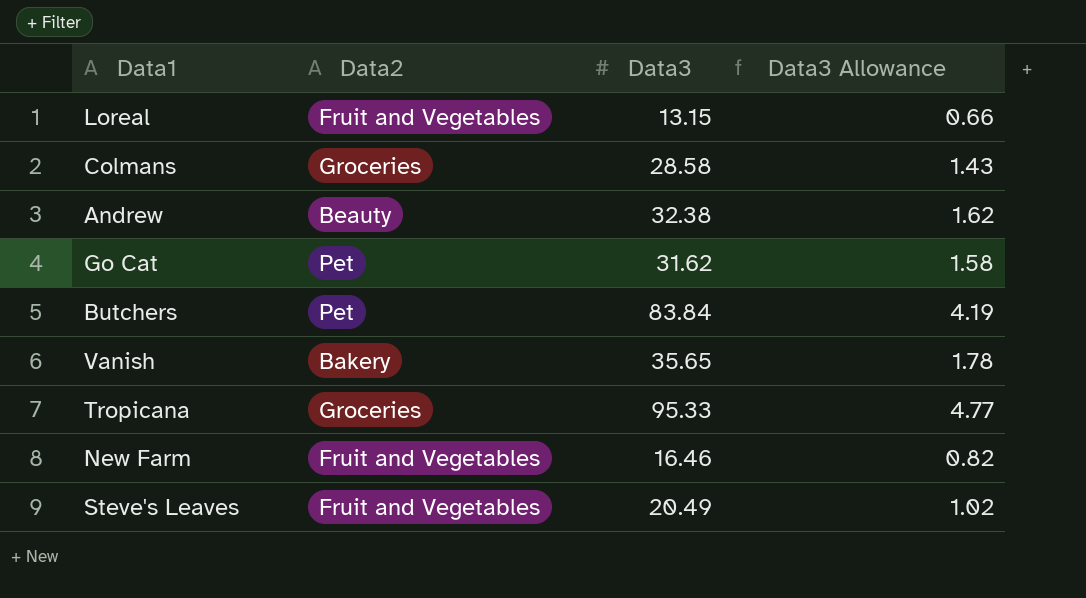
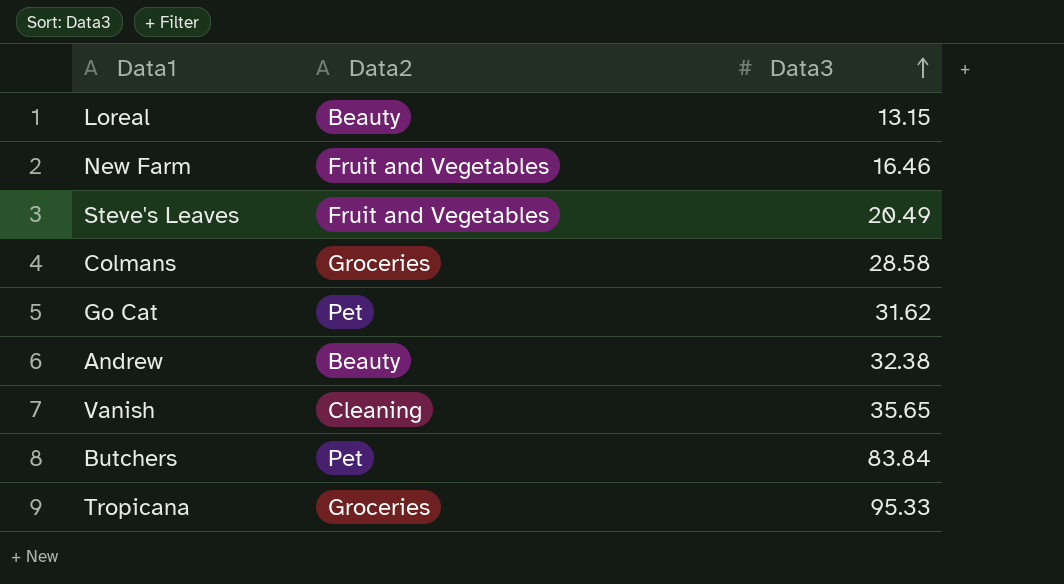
row order: none -> Data3 ascending
column Data3 Allowance | formula: [Data3] * 0.05 -> none
Loreal | Data2: Fruit and Vegetables -> Beauty
Vanish | Data2: Bakery -> Cleaning

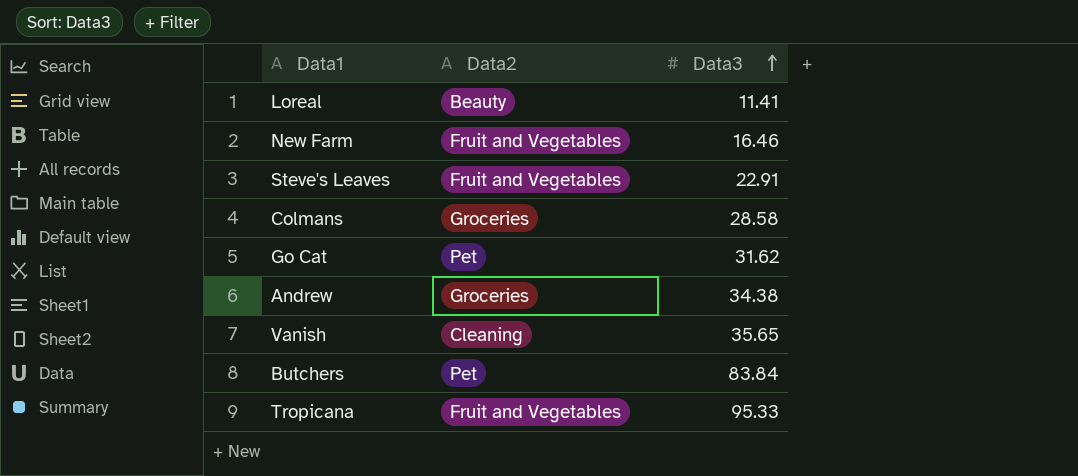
Loreal | Data3: 13.15 -> 11.41
Steve's Leaves | Data3: 20.49 -> 22.91
Andrew | Data2: Beauty -> Groceries
Andrew | Data3: 32.38 -> 34.38
Tropicana | Data2: Groceries -> Fruit and Vegetables

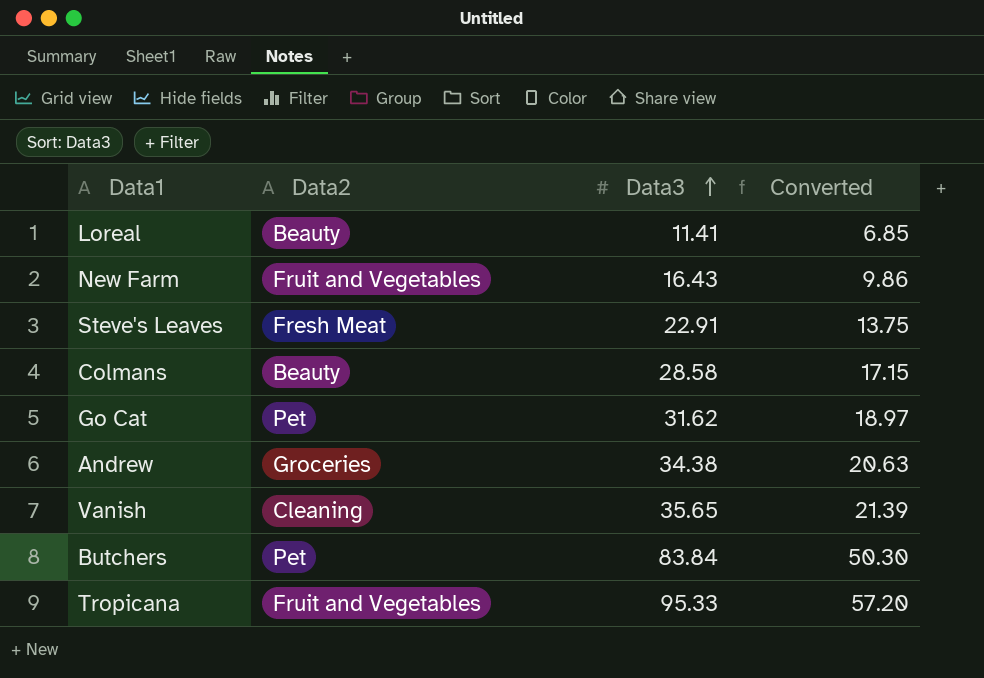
column Converted | formula: none -> [Data3] * 0.6
New Farm | Data3: 16.46 -> 16.43
Steve's Leaves | Data2: Fruit and Vegetables -> Fresh Meat
Colmans | Data2: Groceries -> Beauty

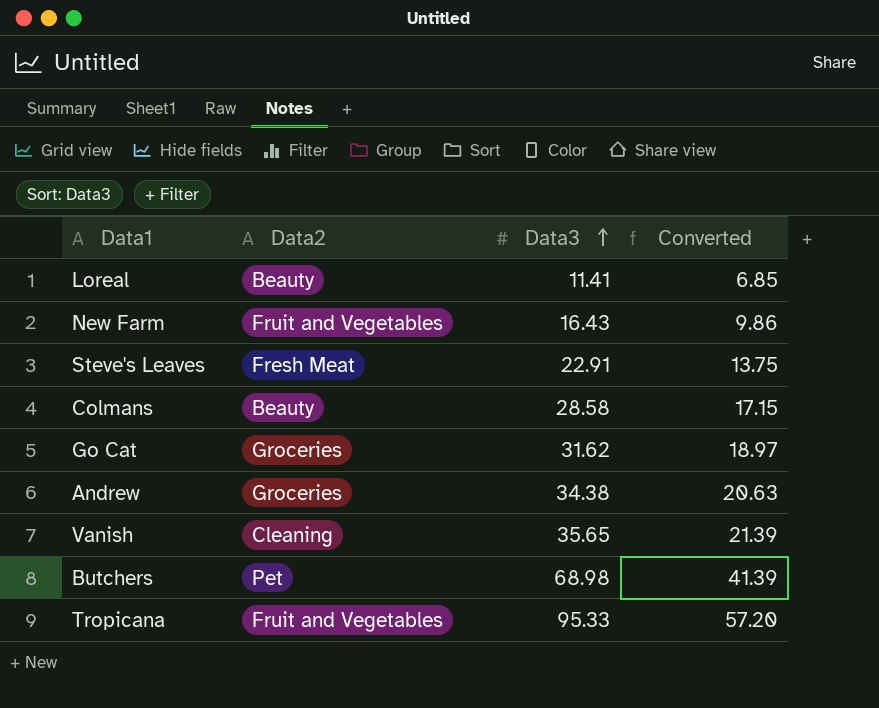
Go Cat | Data2: Pet -> Groceries
Butchers | Data3: 83.84 -> 68.98
Butchers | Converted: 50.30 -> 41.39

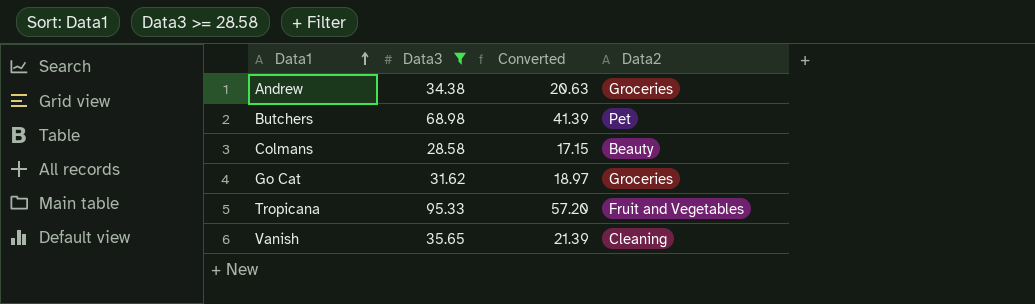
filter: none -> Data3 >= 28.58
row order: Data3 ascending -> Data1 ascending
column Data2 | position: 2 -> 4

